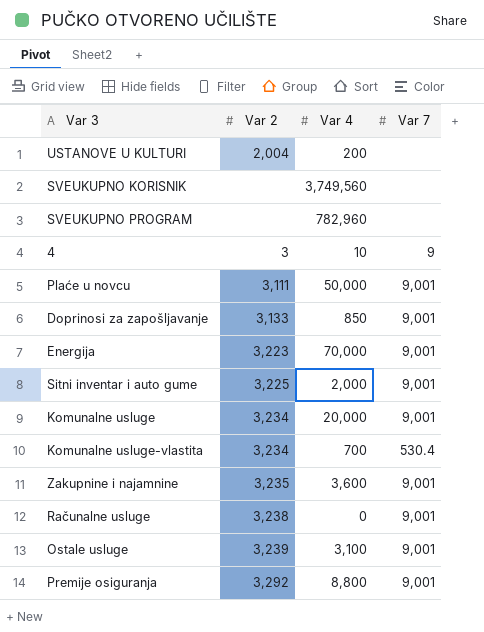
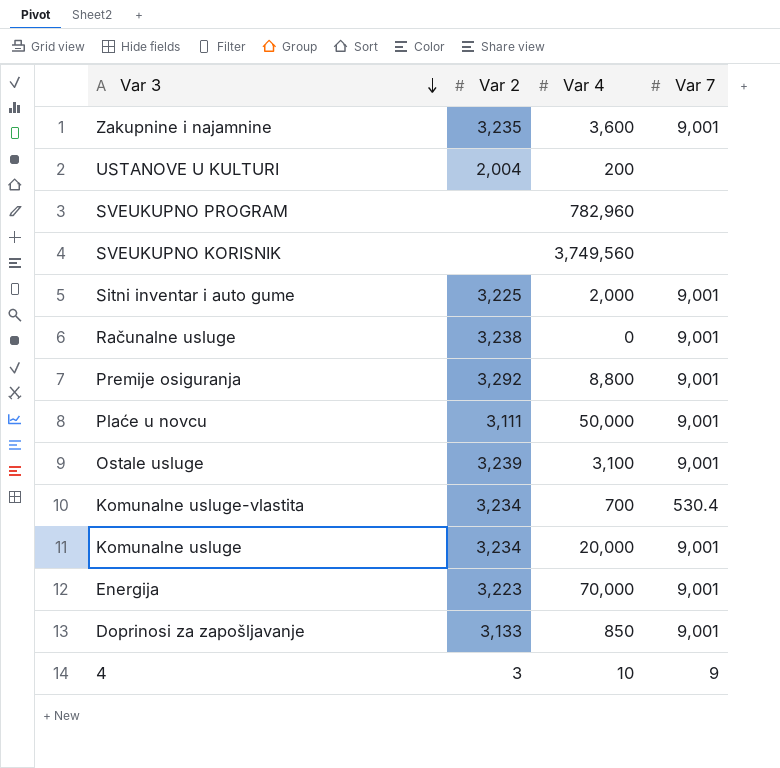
row order: none -> Var 3 descending

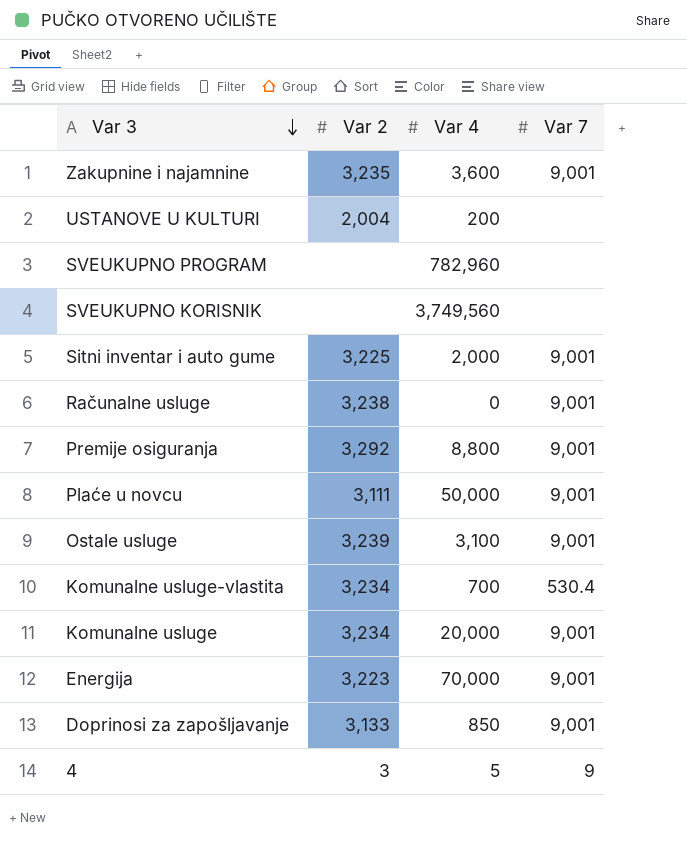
4 | Var 4: 10 -> 5

